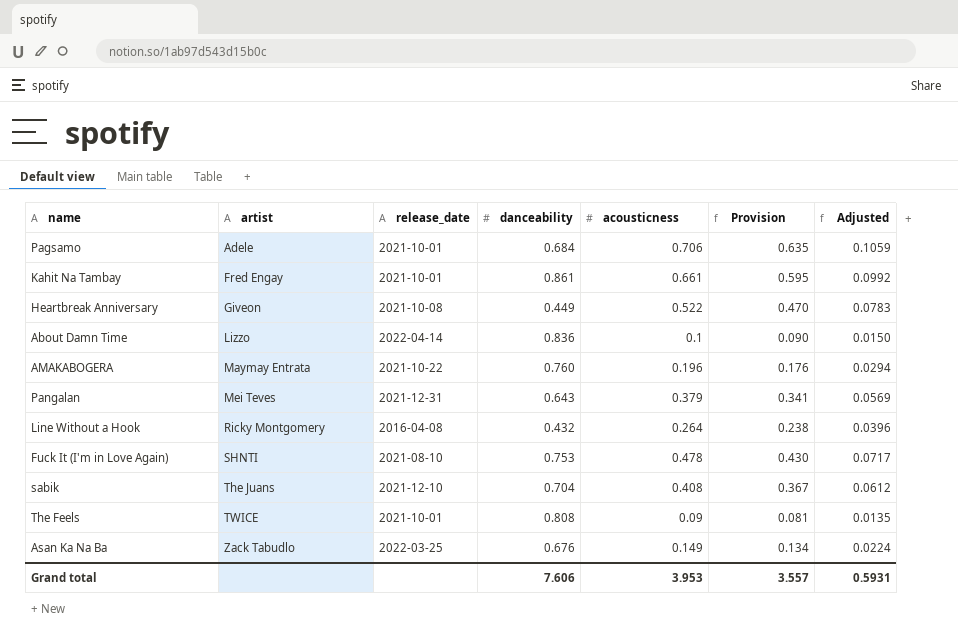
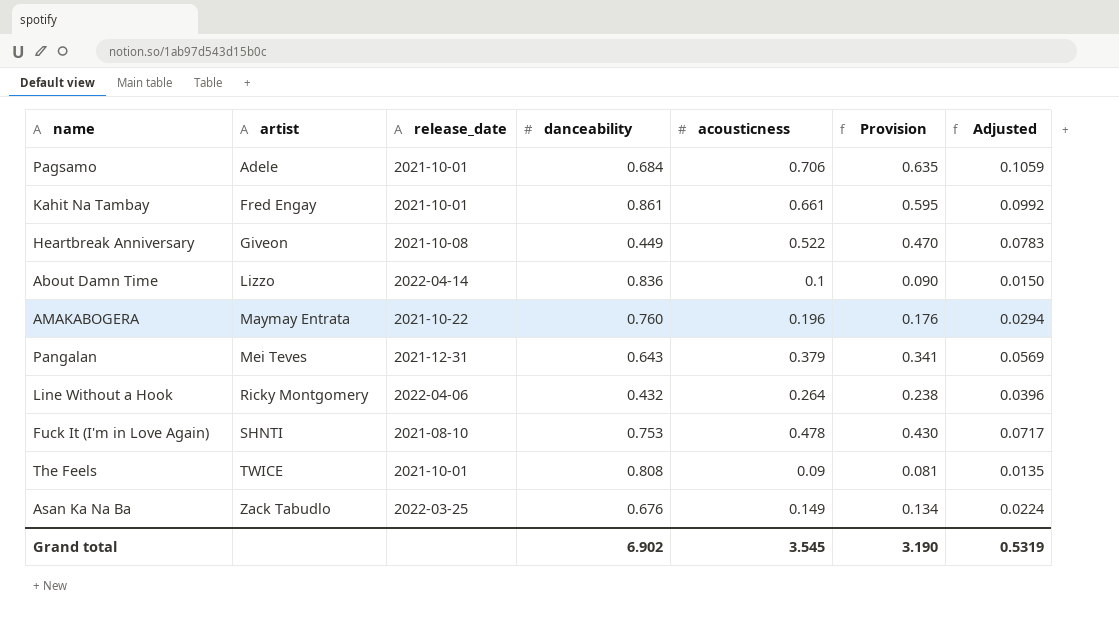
row sabik: The Juans | 2021-12-10 | 0.704 | 0.408 | 0.367 | 0.0612 -> none
Line Without a Hook | release_date: 2016-04-08 -> 2022-04-06
Grand total | danceability: 7.606 -> 6.902
Grand total | acousticness: 3.953 -> 3.545
Grand total | Provision: 3.557 -> 3.190
Grand total | Adjusted: 0.5931 -> 0.5319

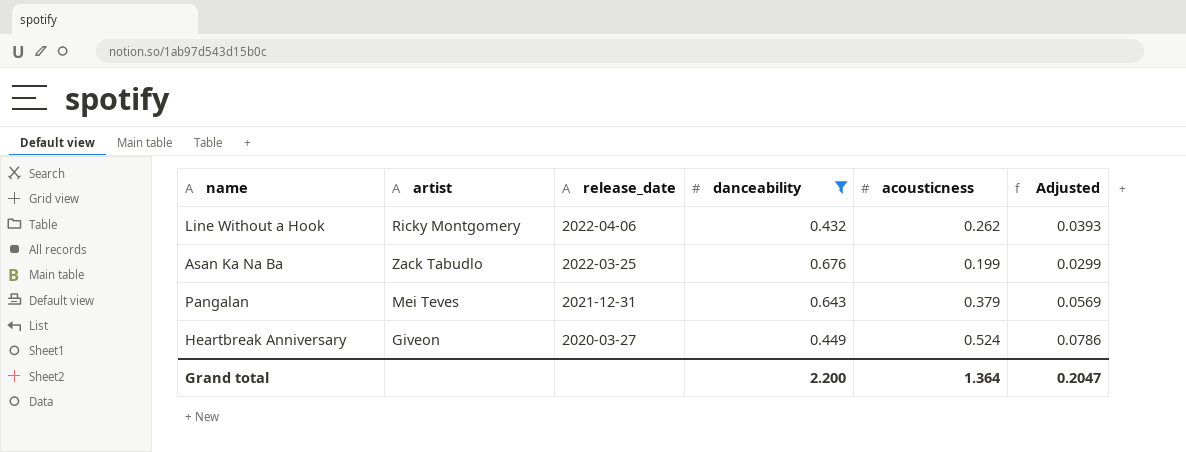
filter: none -> danceability <= 0.676
row order: artist ascending -> release_date descending
column Provision | formula: [acousticness] * 0.9 -> none
Line Without a Hook | acousticness: 0.264 -> 0.262
Line Without a Hook | Adjusted: 0.0396 -> 0.0393
Asan Ka Na Ba | acousticness: 0.149 -> 0.199
Asan Ka Na Ba | Adjusted: 0.0224 -> 0.0299
Heartbreak Anniversary | release_date: 2021-10-08 -> 2020-03-27
Heartbreak Anniversary | acousticness: 0.522 -> 0.524
Heartbreak Anniversary | Adjusted: 0.0783 -> 0.0786
Grand total | danceability: 6.902 -> 2.200
Grand total | acousticness: 3.545 -> 1.364
Grand total | Adjusted: 0.5319 -> 0.2047

